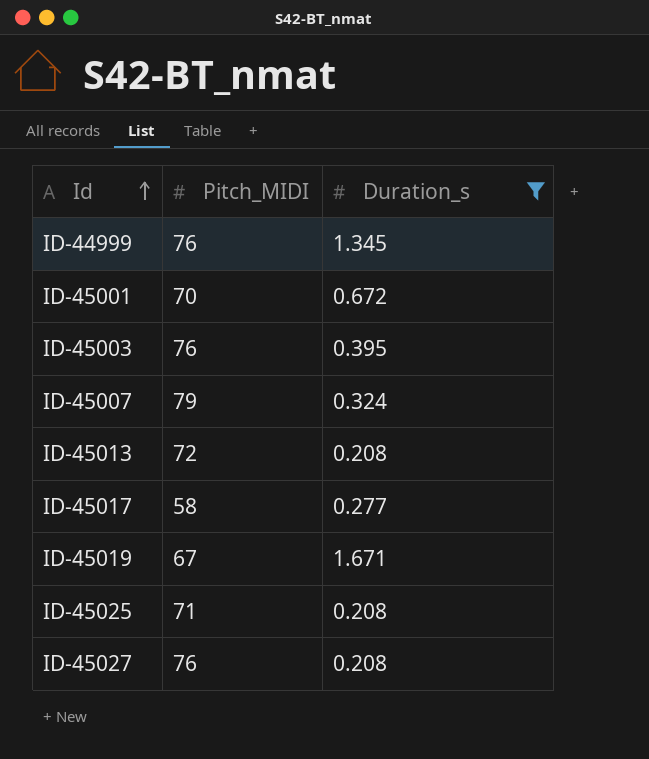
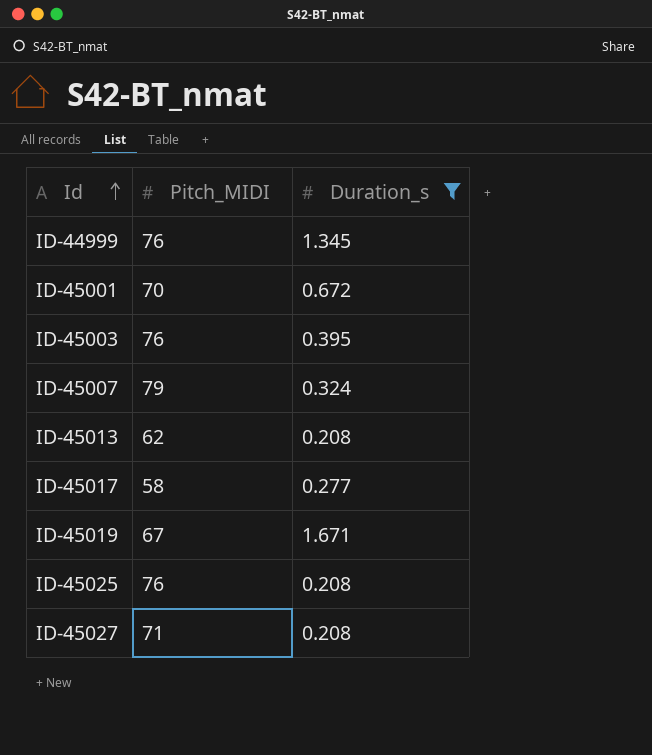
ID-45013 | Pitch_MIDI: 72 -> 62
ID-45025 | Pitch_MIDI: 71 -> 76
ID-45027 | Pitch_MIDI: 76 -> 71

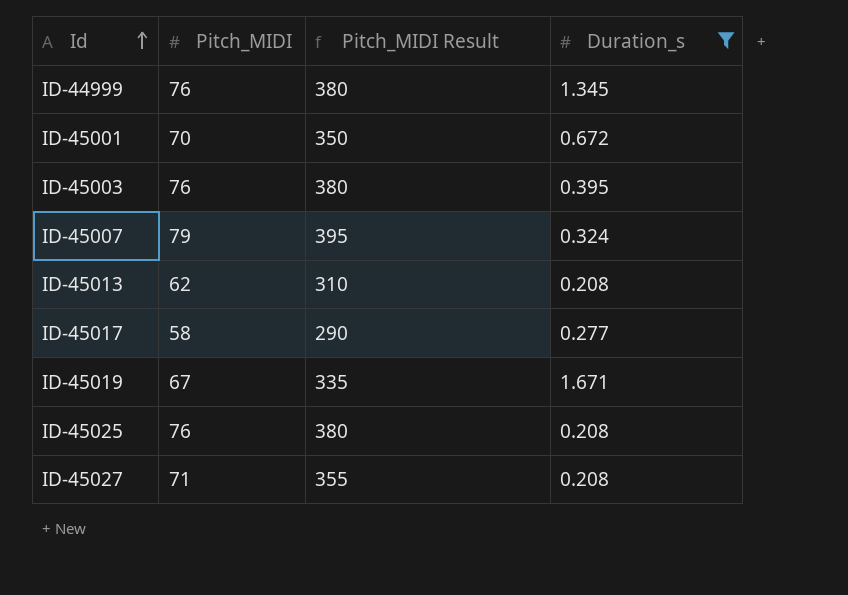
column Pitch_MIDI Result | formula: none -> [Pitch_MIDI] * 5

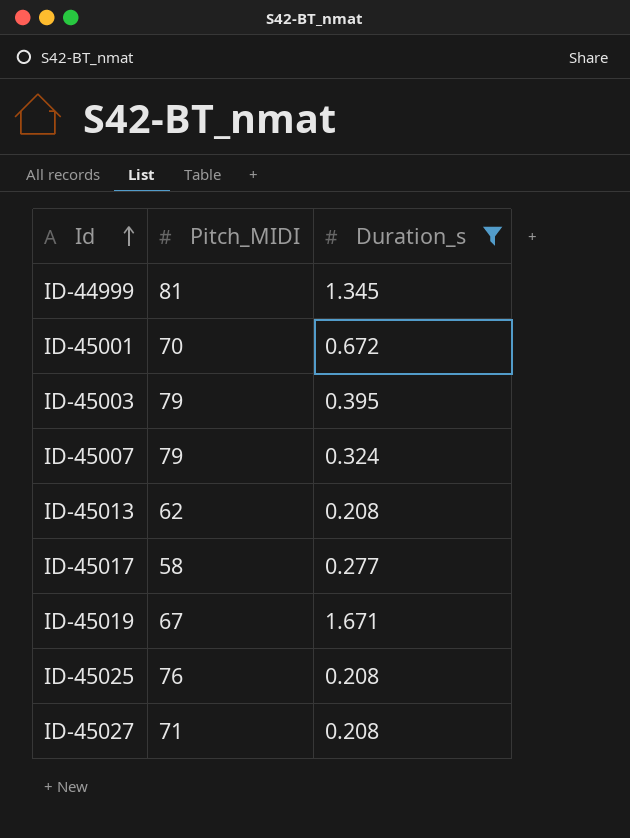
column Pitch_MIDI Result | formula: [Pitch_MIDI] * 5 -> none
ID-44999 | Pitch_MIDI: 76 -> 81
ID-45003 | Pitch_MIDI: 76 -> 79

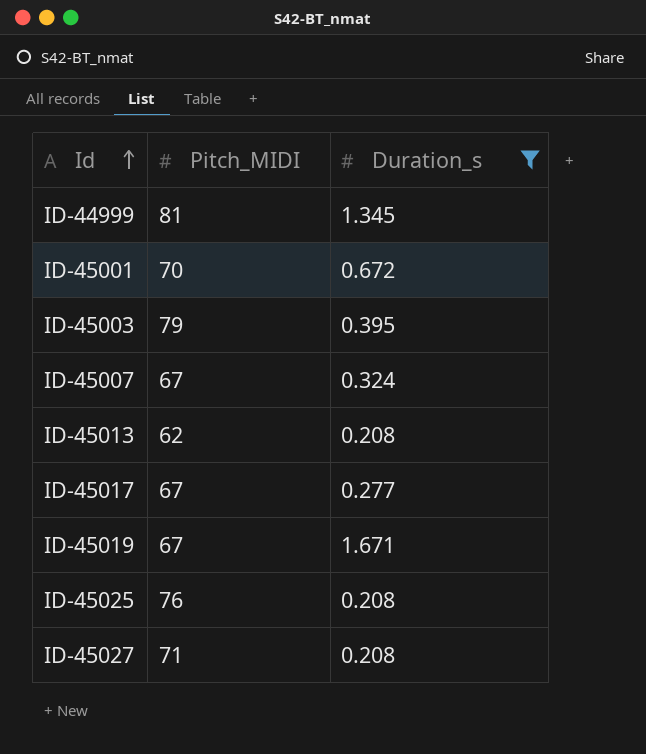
ID-45007 | Pitch_MIDI: 79 -> 67
ID-45017 | Pitch_MIDI: 58 -> 67

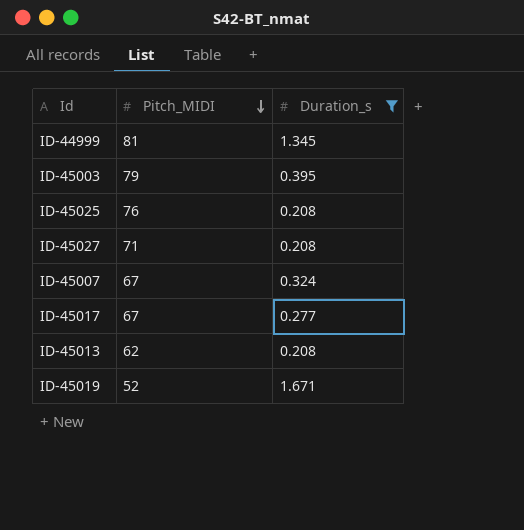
row order: Id ascending -> Pitch_MIDI descending
row ID-45001: 70 | 0.672 -> none
ID-45019 | Pitch_MIDI: 67 -> 52

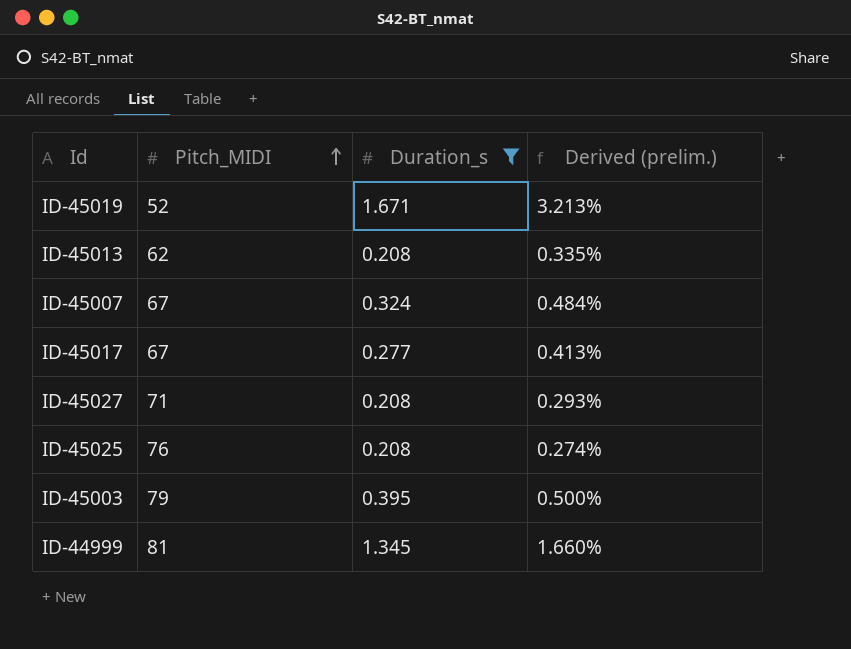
row order: Pitch_MIDI descending -> Pitch_MIDI ascending
column Derived (prelim.) | formula: none -> [Duration_s] / [Pitch_MIDI]

